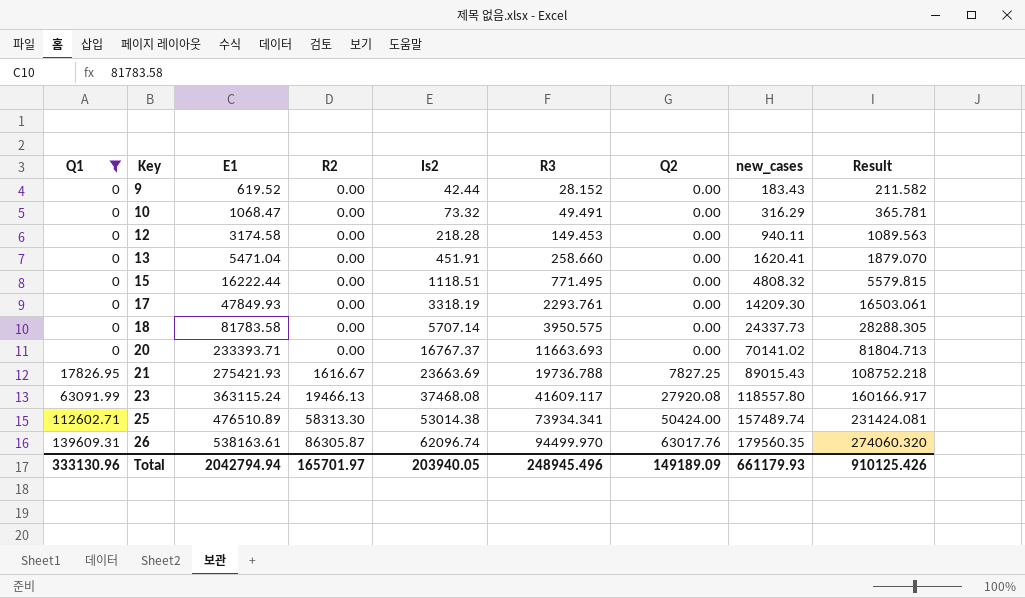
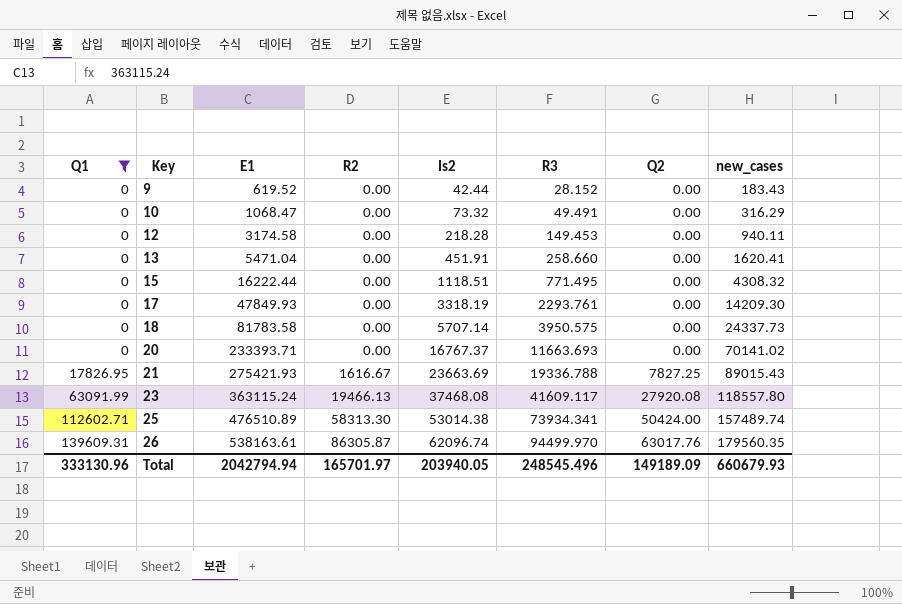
column Result | formula: [R3] + [new_cases] -> none
15 | new_cases: 4808.32 -> 4308.32
21 | R3: 19736.788 -> 19336.788
Total | R3: 248945.496 -> 248545.496
Total | new_cases: 661179.93 -> 660679.93

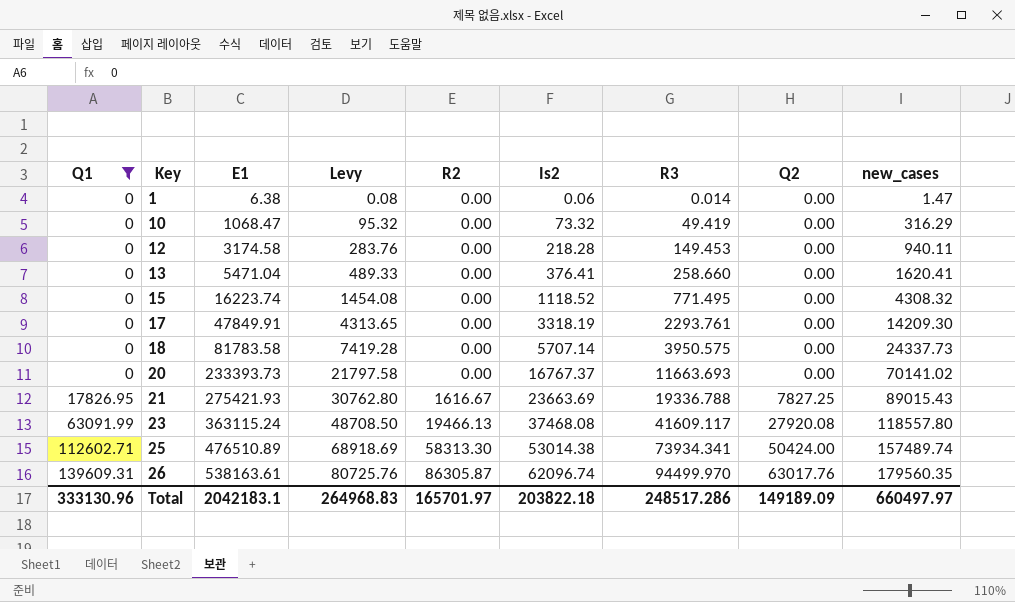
column Levy | formula: none -> [Is2] * 1.3
row 9: 0 | 619.52 | 0.00 | 42.44 | 28.152 | 0.00 | 183.43 -> none
row 1: none -> 0 | 6.38 | 0.08 | 0.00 | 0.06 | 0.014 | 0.00 | 1.47
10 | R3: 49.491 -> 49.419
13 | Is2: 451.91 -> 376.41
15 | E1: 16222.44 -> 16223.74
15 | Is2: 1118.51 -> 1118.52
17 | E1: 47849.93 -> 47849.91
20 | E1: 233393.71 -> 233393.73
Total | E1: 2042794.94 -> 2042183.1
Total | Is2: 203940.05 -> 203822.18
Total | R3: 248545.496 -> 248517.286
Total | new_cases: 660679.93 -> 660497.97

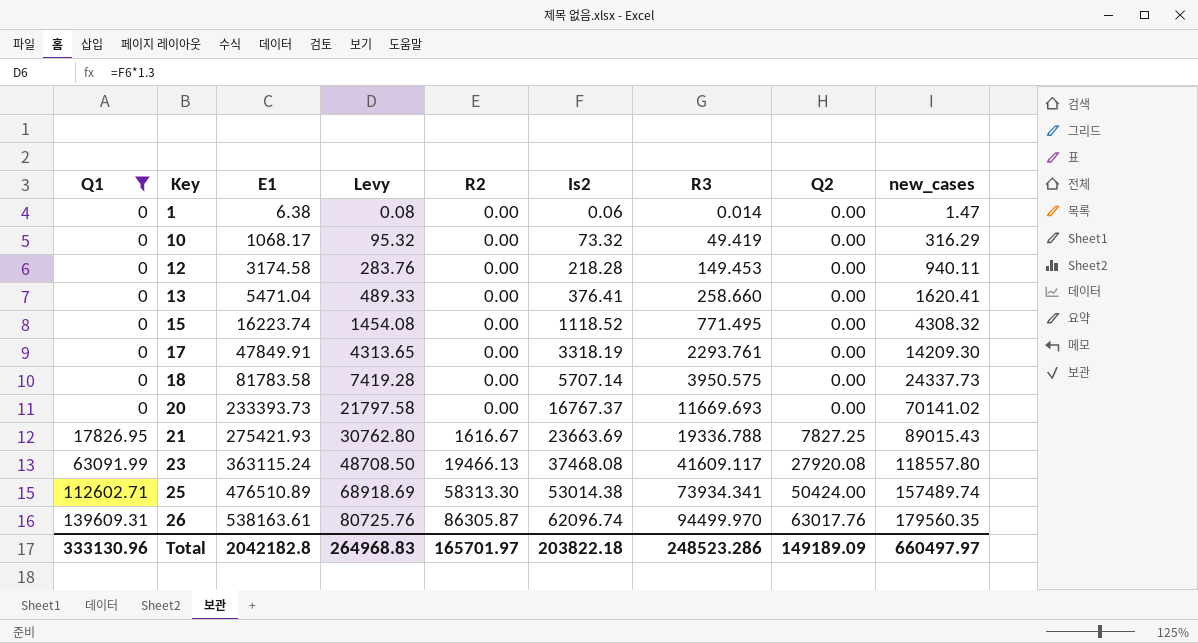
10 | E1: 1068.47 -> 1068.17
20 | R3: 11663.693 -> 11669.693
Total | E1: 2042183.1 -> 2042182.8
Total | R3: 248517.286 -> 248523.286

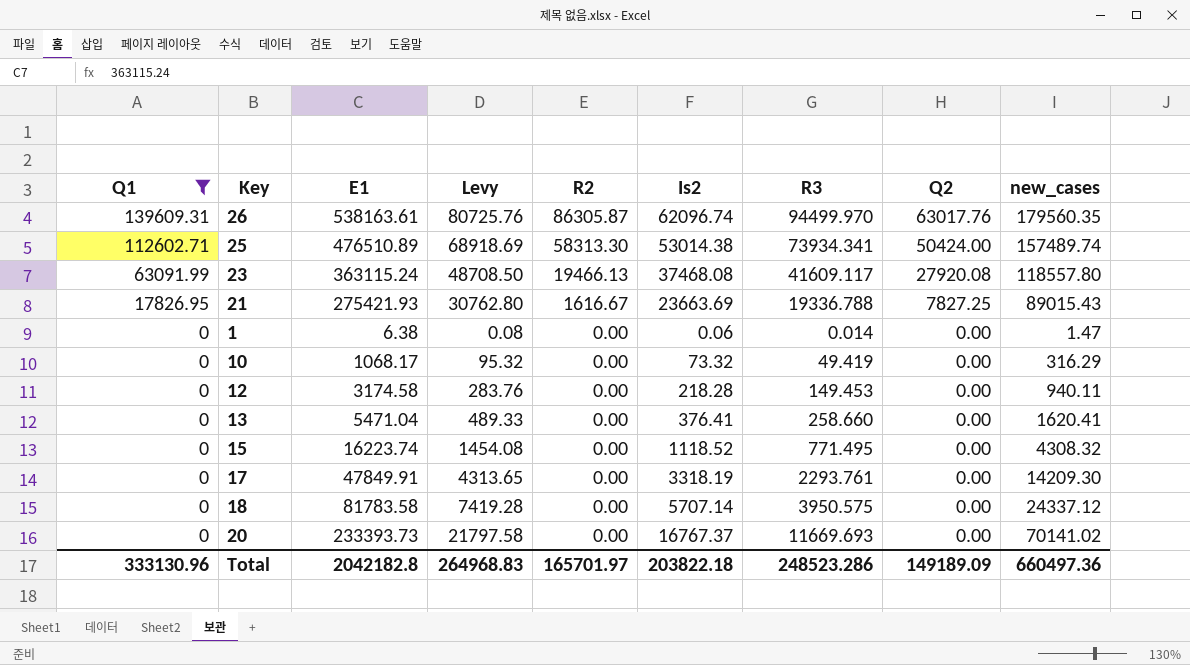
row order: Q1 ascending -> Q1 descending
18 | new_cases: 24337.73 -> 24337.12
Total | new_cases: 660497.97 -> 660497.36

